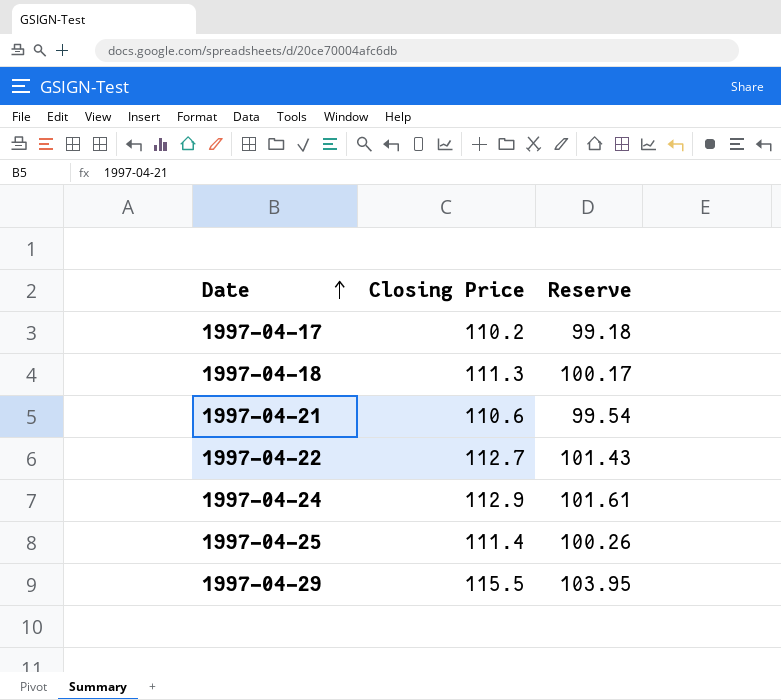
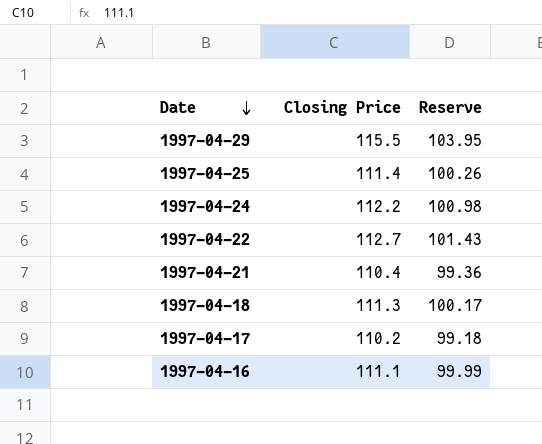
row order: Date ascending -> Date descending
1997-04-24 | Closing Price: 112.9 -> 112.2
1997-04-24 | Reserve: 101.61 -> 100.98
1997-04-21 | Closing Price: 110.6 -> 110.4
1997-04-21 | Reserve: 99.54 -> 99.36
row 1997-04-16: none -> 111.1 | 99.99

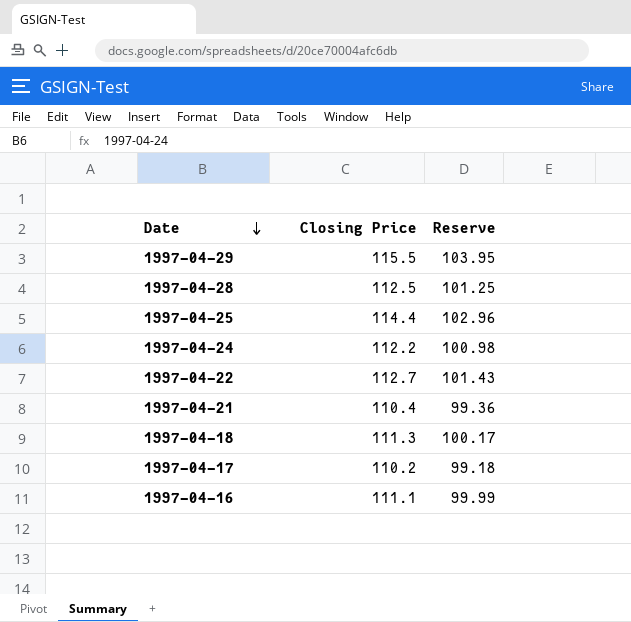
row 1997-04-28: none -> 112.5 | 101.25
1997-04-25 | Closing Price: 111.4 -> 114.4
1997-04-25 | Reserve: 100.26 -> 102.96

